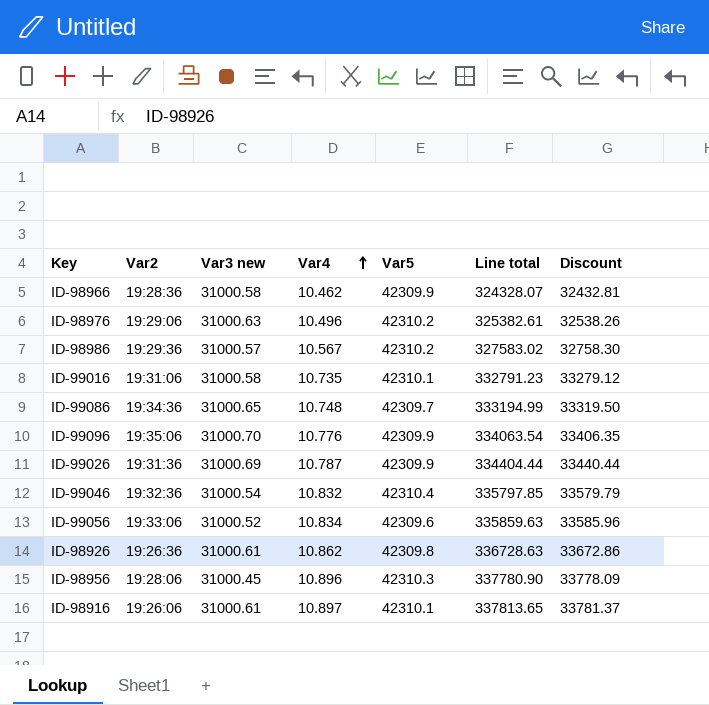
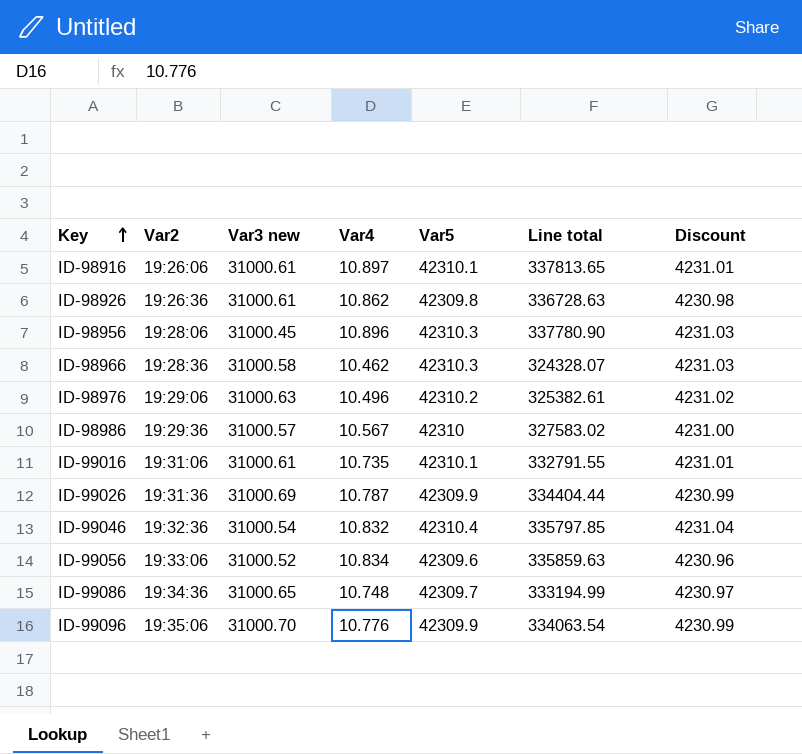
row order: Var4 ascending -> Key ascending
column Discount | formula: [Line total] * 0.1 -> [Var5] * 0.1
ID-98966 | Var5: 42309.9 -> 42310.3
ID-98986 | Var5: 42310.2 -> 42310
ID-99016 | Var3 new: 31000.58 -> 31000.61
ID-99016 | Line total: 332791.23 -> 332791.55

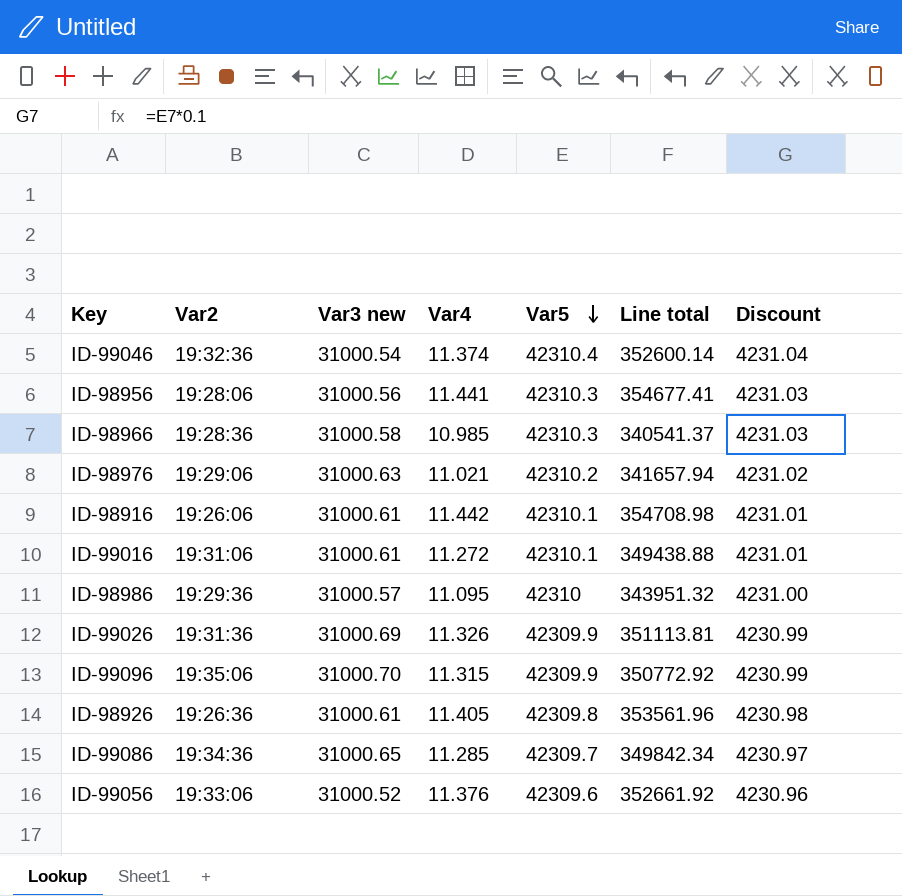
row order: Key ascending -> Var5 descending
ID-99046 | Var4: 10.832 -> 11.374
ID-99046 | Line total: 335797.85 -> 352600.14
ID-98956 | Var3 new: 31000.45 -> 31000.56
ID-98956 | Var4: 10.896 -> 11.441
ID-98956 | Line total: 337780.90 -> 354677.41
ID-98966 | Var4: 10.462 -> 10.985
ID-98966 | Line total: 324328.07 -> 340541.37
ID-98976 | Var4: 10.496 -> 11.021
ID-98976 | Line total: 325382.61 -> 341657.94
ID-98916 | Var4: 10.897 -> 11.442
ID-98916 | Line total: 337813.65 -> 354708.98
ID-99016 | Var4: 10.735 -> 11.272
ID-99016 | Line total: 332791.55 -> 349438.88
ID-98986 | Var4: 10.567 -> 11.095
ID-98986 | Line total: 327583.02 -> 343951.32
ID-99026 | Var4: 10.787 -> 11.326
ID-99026 | Line total: 334404.44 -> 351113.81
ID-99096 | Var4: 10.776 -> 11.315
ID-99096 | Line total: 334063.54 -> 350772.92
ID-98926 | Var4: 10.862 -> 11.405
ID-98926 | Line total: 336728.63 -> 353561.96
ID-99086 | Var4: 10.748 -> 11.285
ID-99086 | Line total: 333194.99 -> 349842.34
ID-99056 | Var4: 10.834 -> 11.376
ID-99056 | Line total: 335859.63 -> 352661.92

